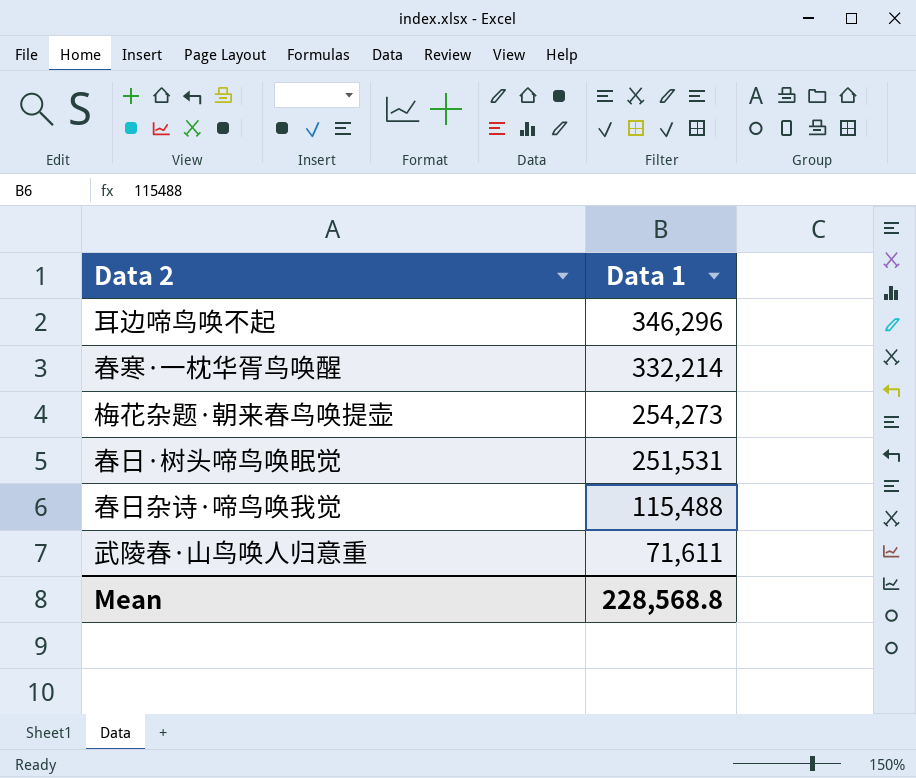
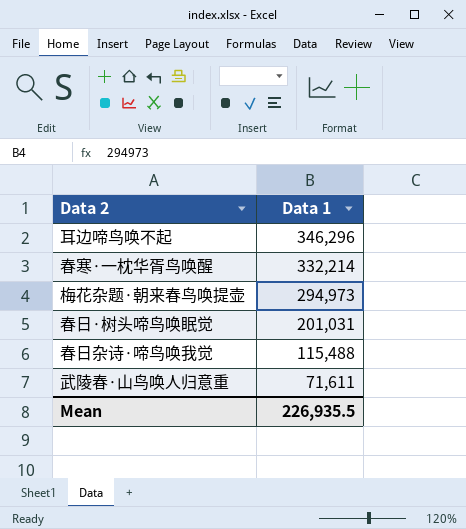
梅花杂题·朝来春鸟唤提壶 | Data 1: 254,273 -> 294,973
春日·树头啼鸟唤眠觉 | Data 1: 251,531 -> 201,031
Mean | Data 1: 228,568.8 -> 226,935.5

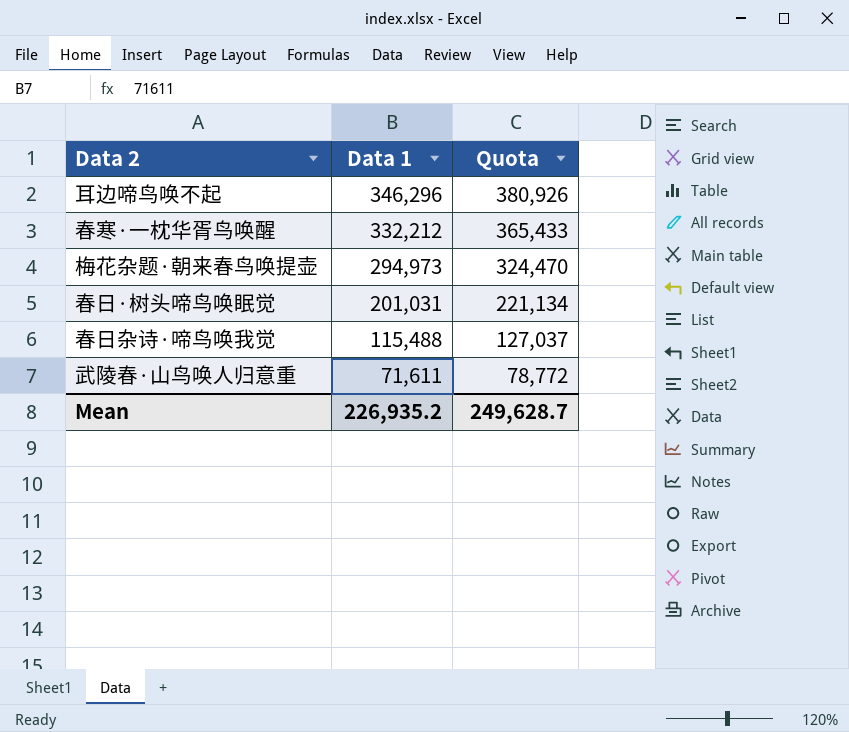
column Quota | formula: none -> [Data 1] * 1.1
春寒·一枕华胥鸟唤醒 | Data 1: 332,214 -> 332,212
Mean | Data 1: 226,935.5 -> 226,935.2

